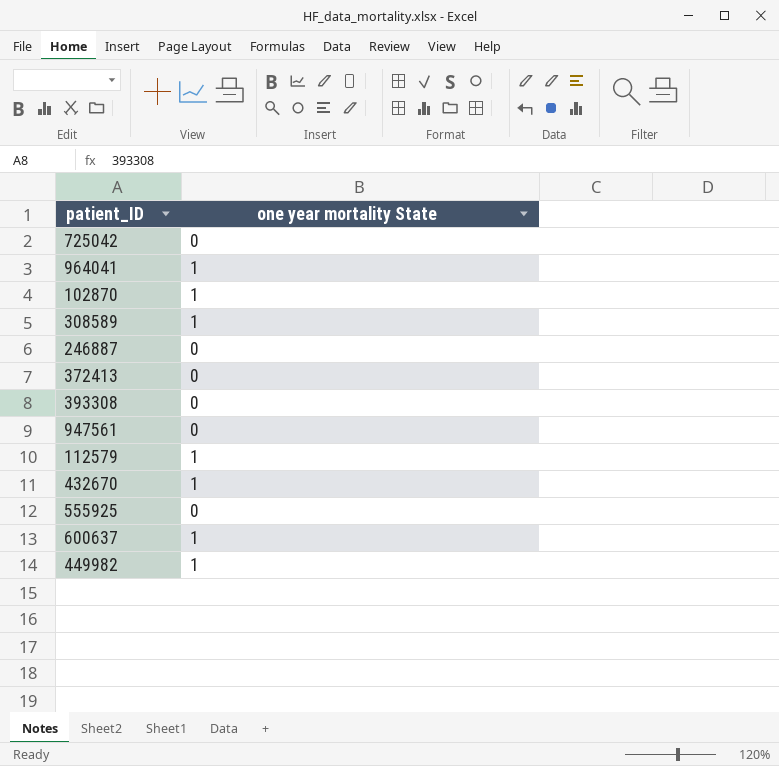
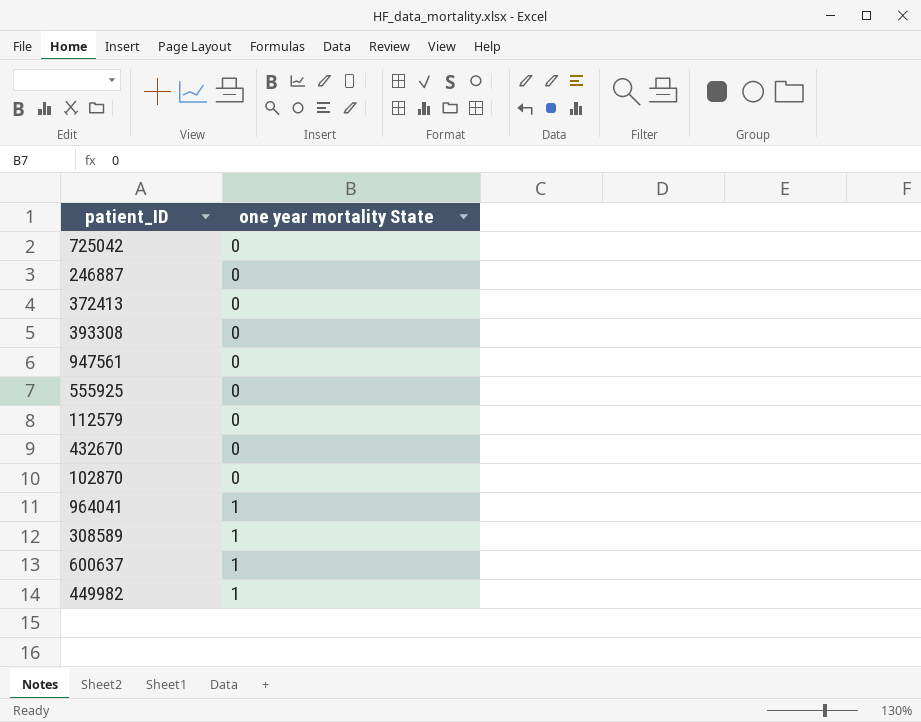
row order: none -> one year mortality State ascending
112579 | one year mortality State: 1 -> 0
432670 | one year mortality State: 1 -> 0
102870 | one year mortality State: 1 -> 0

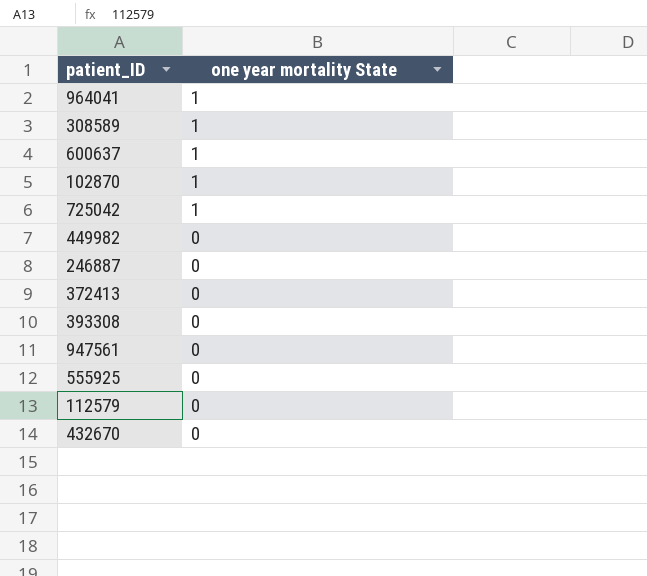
row order: one year mortality State ascending -> one year mortality State descending
102870 | one year mortality State: 0 -> 1
725042 | one year mortality State: 0 -> 1
449982 | one year mortality State: 1 -> 0

